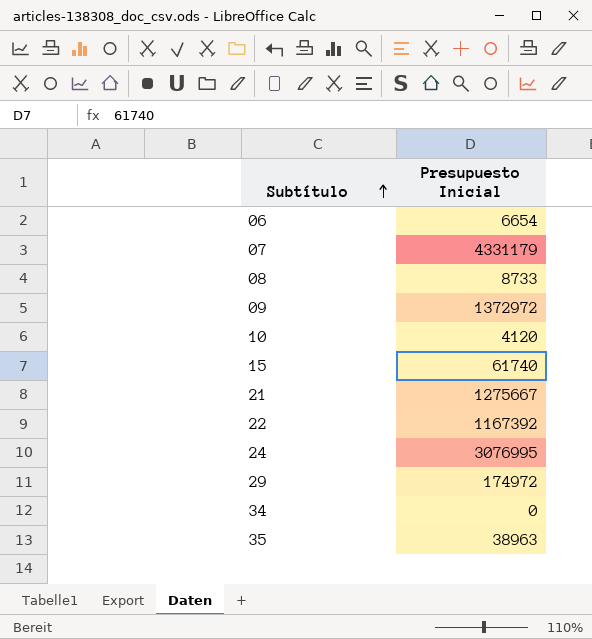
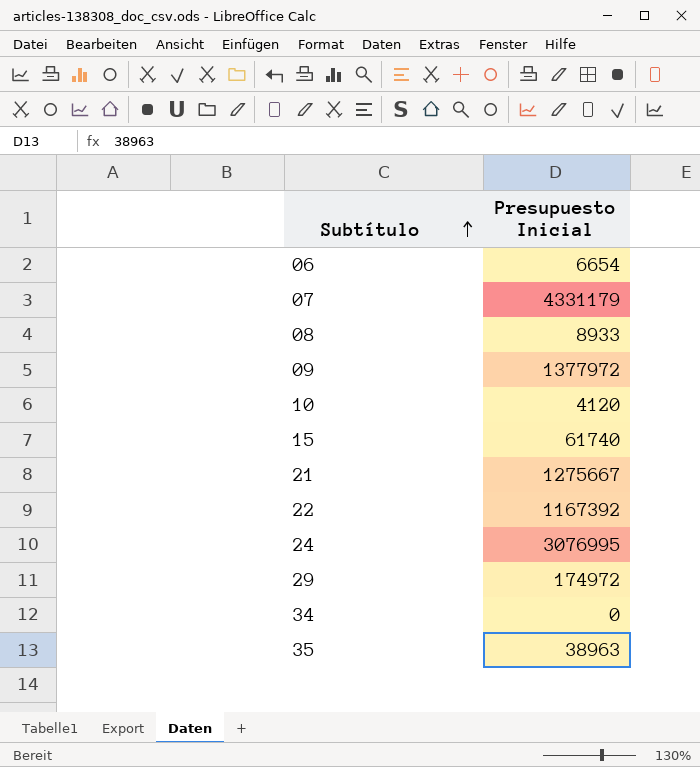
08 | Presupuesto Inicial: 8733 -> 8933
09 | Presupuesto Inicial: 1372972 -> 1377972

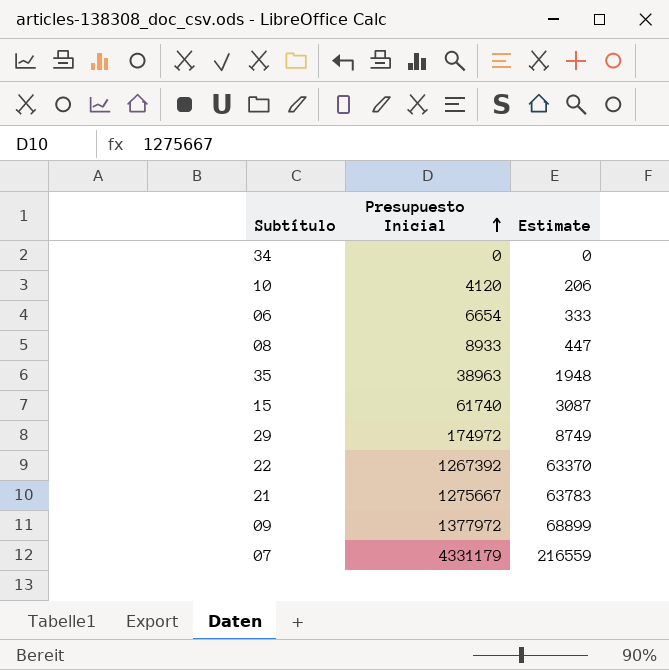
row order: Subtítulo ascending -> Presupuesto Inicial ascending
column Estimate | formula: none -> [Presupuesto Inicial] * 0.05
row 24: 3076995 -> none
22 | Presupuesto Inicial: 1167392 -> 1267392

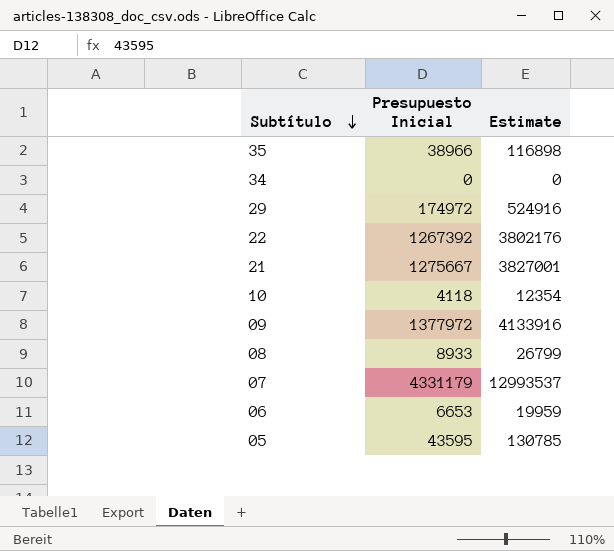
row order: Presupuesto Inicial ascending -> Subtítulo descending
column Estimate | formula: [Presupuesto Inicial] * 0.05 -> [Presupuesto Inicial] * 3
row 15: 61740 | 3087 -> none
35 | Presupuesto Inicial: 38963 -> 38966
10 | Presupuesto Inicial: 4120 -> 4118
06 | Presupuesto Inicial: 6654 -> 6653
row 05: none -> 43595 | 130785

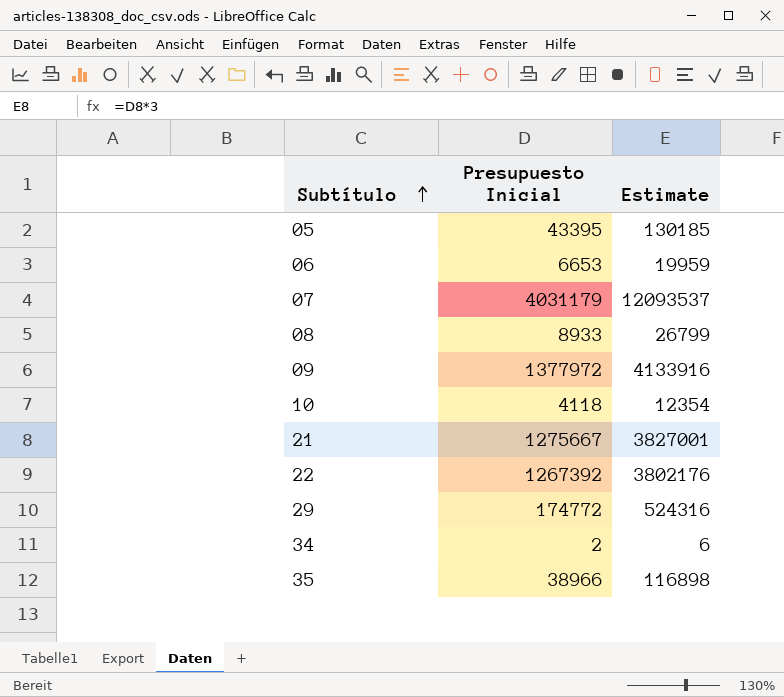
row order: Subtítulo descending -> Subtítulo ascending
05 | Presupuesto Inicial: 43595 -> 43395
05 | Estimate: 130785 -> 130185
07 | Presupuesto Inicial: 4331179 -> 4031179
07 | Estimate: 12993537 -> 12093537
29 | Presupuesto Inicial: 174972 -> 174772
29 | Estimate: 524916 -> 524316
34 | Presupuesto Inicial: 0 -> 2
34 | Estimate: 0 -> 6

